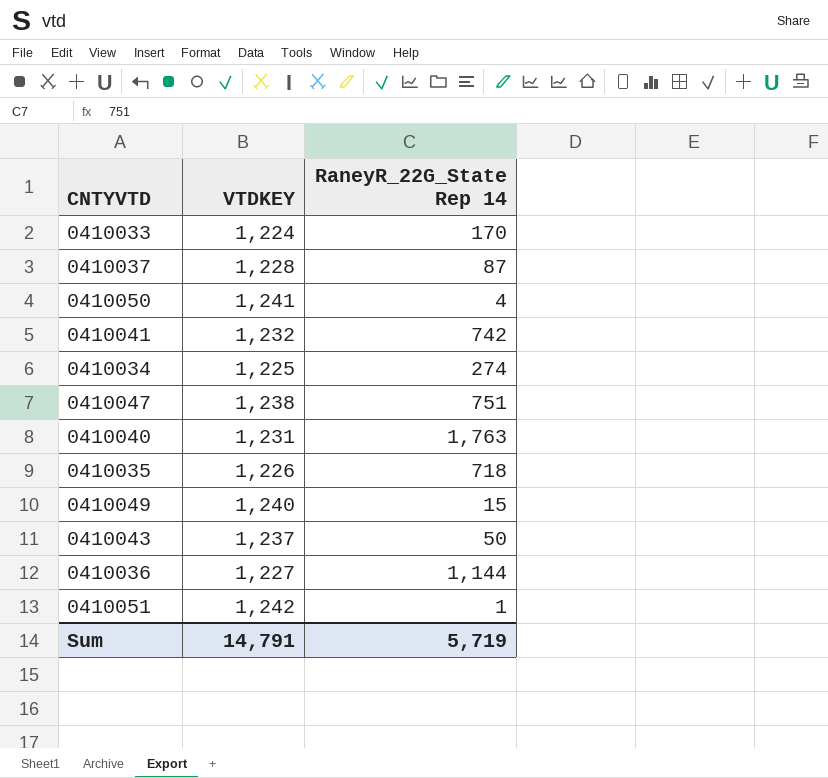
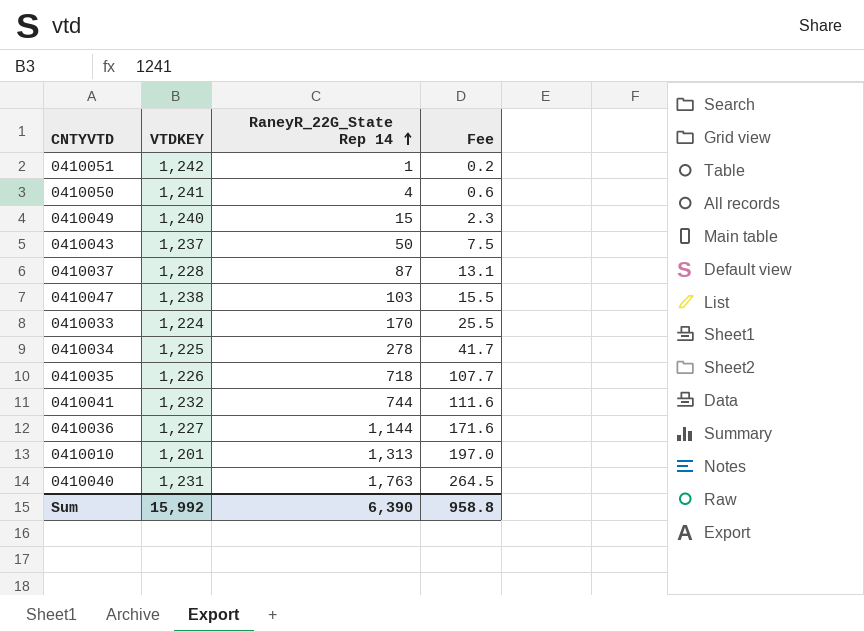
row order: none -> RaneyR_22G_State Rep 14 ascending
column Fee | formula: none -> [RaneyR_22G_State Rep 14] * 0.15
0410047 | RaneyR_22G_State Rep 14: 751 -> 103
0410034 | RaneyR_22G_State Rep 14: 274 -> 278
0410041 | RaneyR_22G_State Rep 14: 742 -> 744
row 0410010: none -> 1,201 | 1,313 | 197.0
Sum | VTDKEY: 14,791 -> 15,992
Sum | RaneyR_22G_State Rep 14: 5,719 -> 6,390

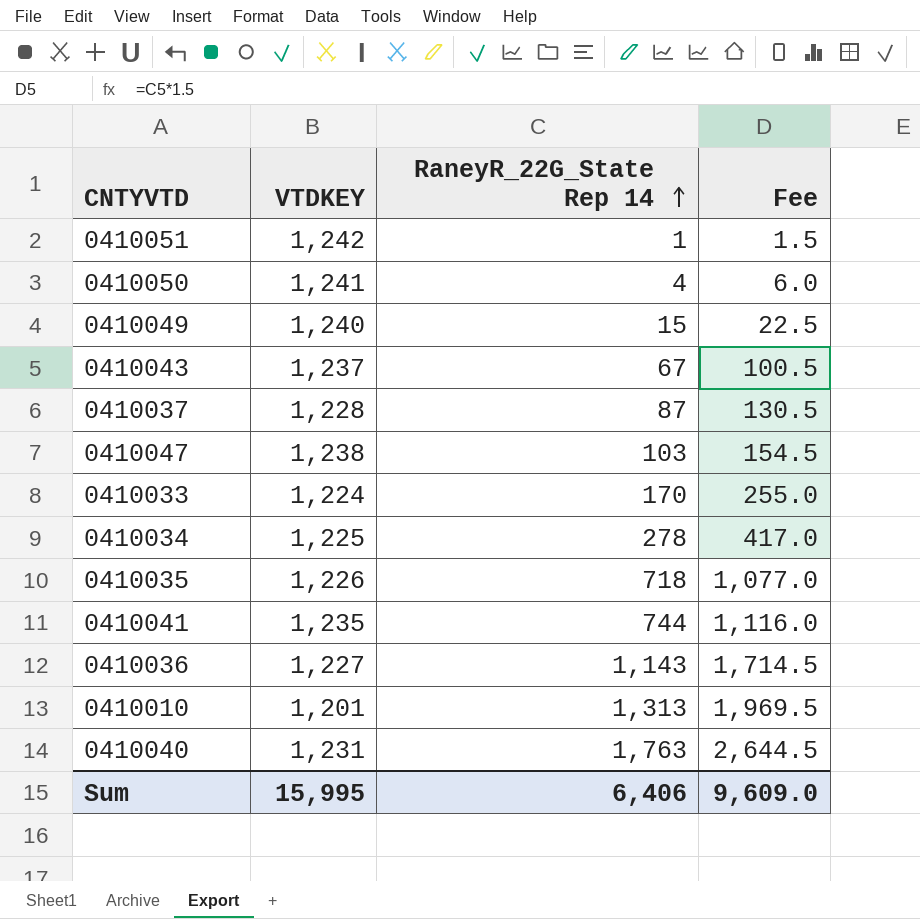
column Fee | formula: [RaneyR_22G_State Rep 14] * 0.15 -> [RaneyR_22G_State Rep 14] * 1.5
0410043 | RaneyR_22G_State Rep 14: 50 -> 67
0410041 | VTDKEY: 1,232 -> 1,235
0410036 | RaneyR_22G_State Rep 14: 1,144 -> 1,143
Sum | VTDKEY: 15,992 -> 15,995
Sum | RaneyR_22G_State Rep 14: 6,390 -> 6,406
Sum | Fee: 958.8 -> 9,609.0

